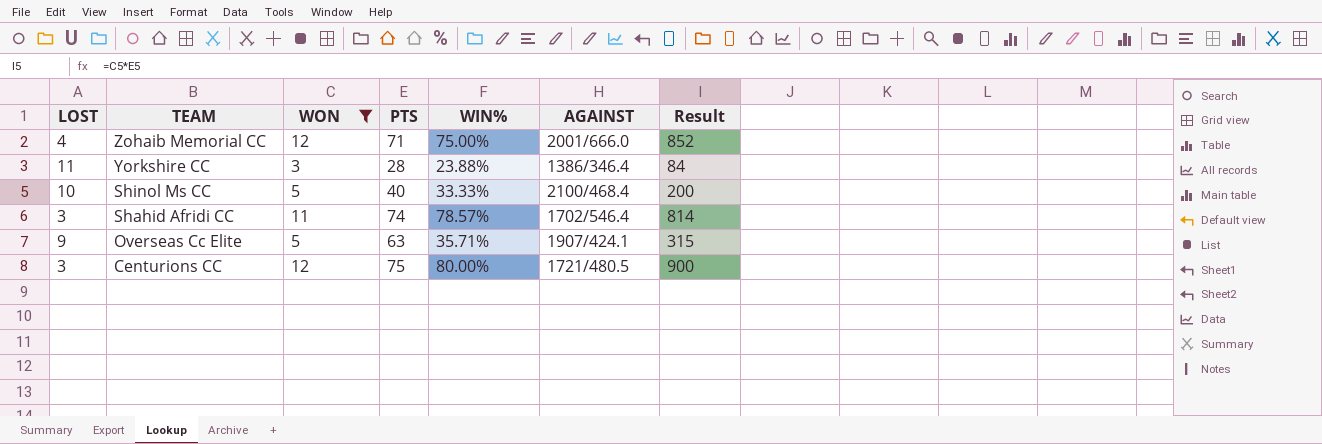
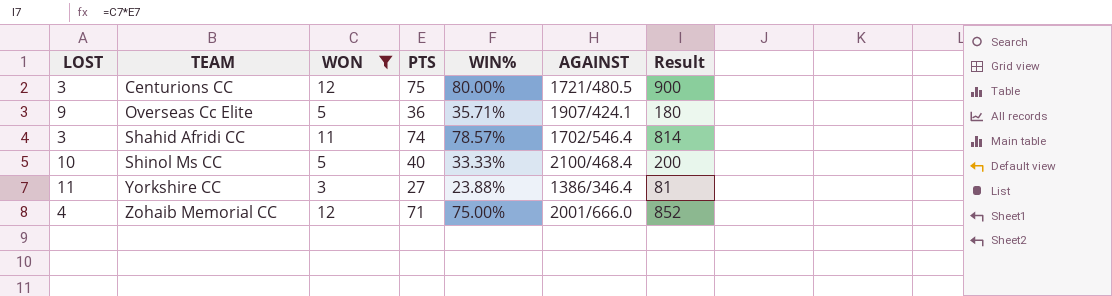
row order: TEAM descending -> TEAM ascending
Overseas Cc Elite | PTS: 63 -> 36
Overseas Cc Elite | Result: 315 -> 180
Yorkshire CC | PTS: 28 -> 27
Yorkshire CC | Result: 84 -> 81

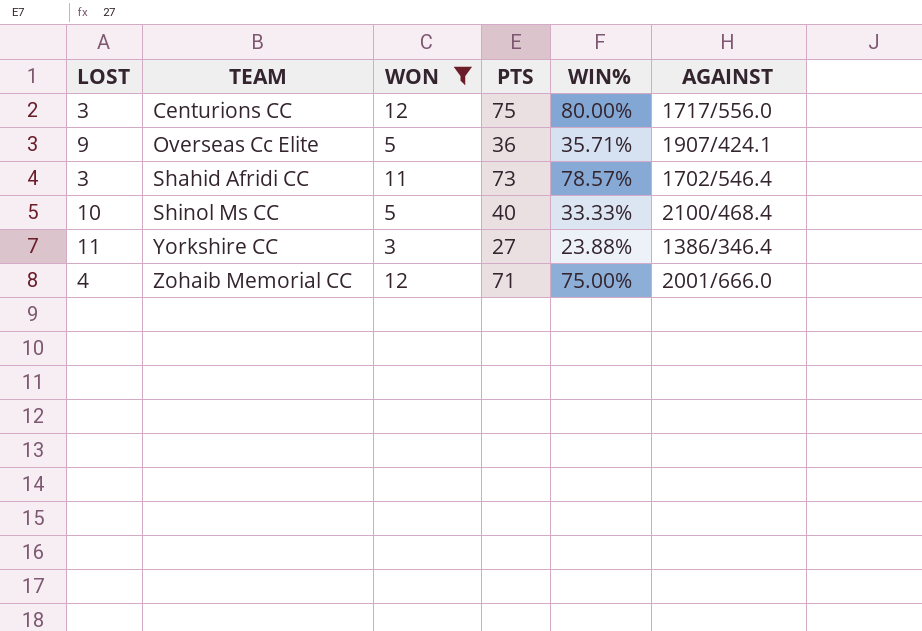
column Result | formula: [WON] * [PTS] -> none
Centurions CC | AGAINST: 1721/480.5 -> 1717/556.0
Shahid Afridi CC | PTS: 74 -> 73

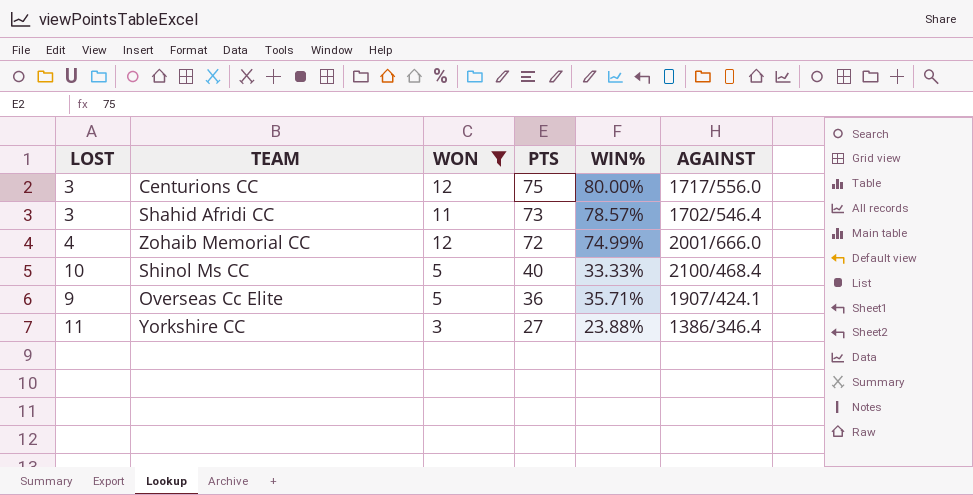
row order: TEAM ascending -> PTS descending
Zohaib Memorial CC | PTS: 71 -> 72
Zohaib Memorial CC | WIN%: 75.00% -> 74.99%

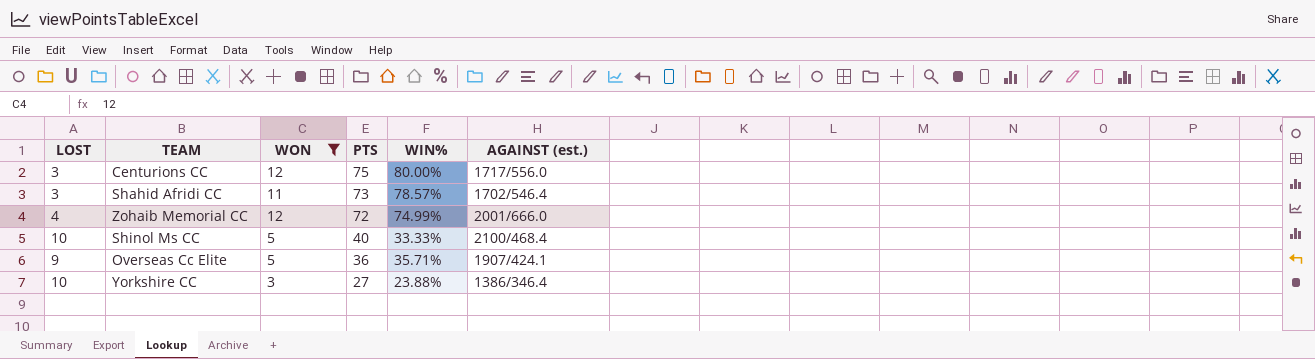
column name: AGAINST -> AGAINST (est.)
Yorkshire CC | LOST: 11 -> 10

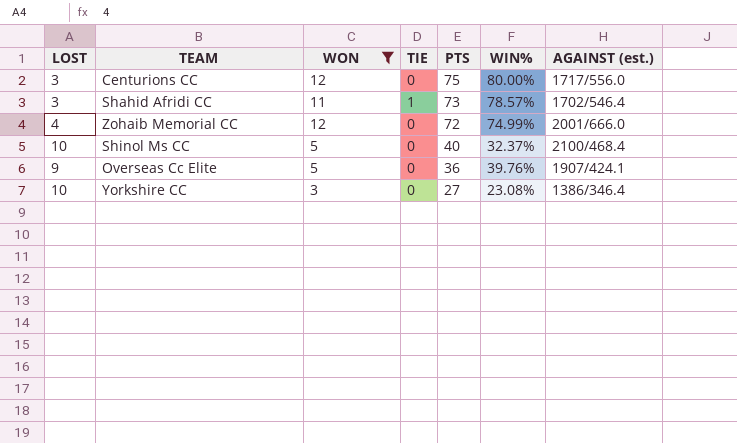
column TIE | position: none -> 4
Shinol Ms CC | WIN%: 33.33% -> 32.37%
Overseas Cc Elite | WIN%: 35.71% -> 39.76%
Yorkshire CC | WIN%: 23.88% -> 23.08%

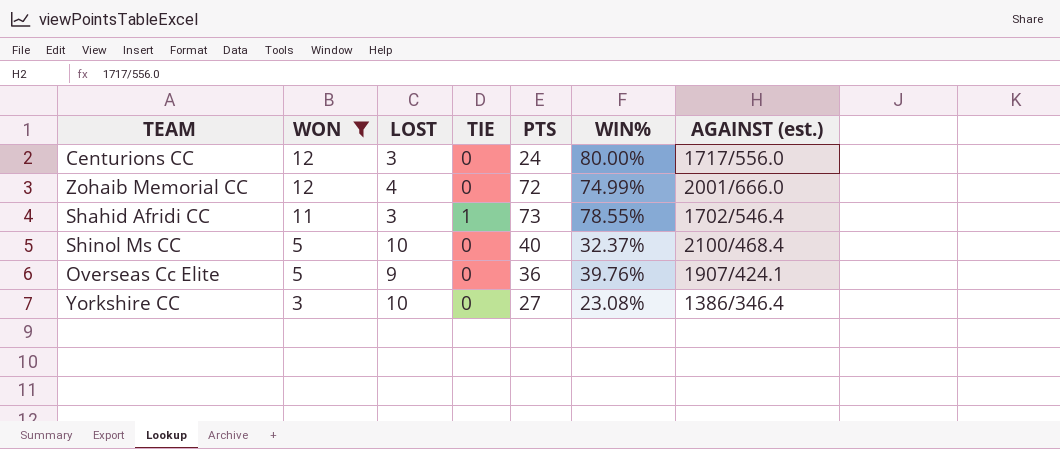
row order: PTS descending -> WON descending
column LOST | position: 1 -> 3
Centurions CC | PTS: 75 -> 24
Shahid Afridi CC | WIN%: 78.57% -> 78.55%

